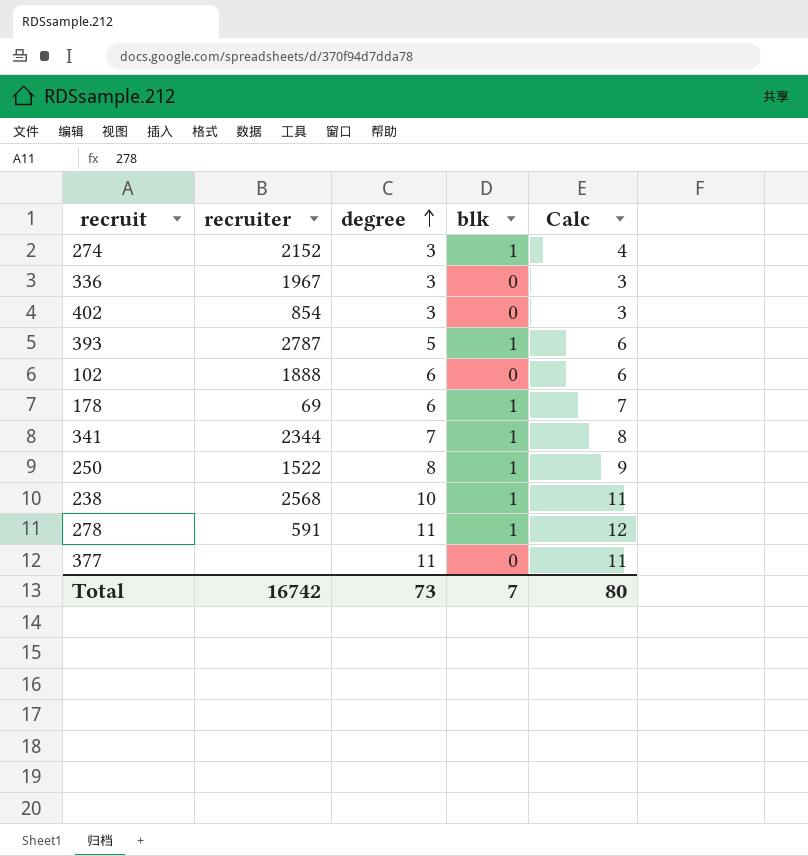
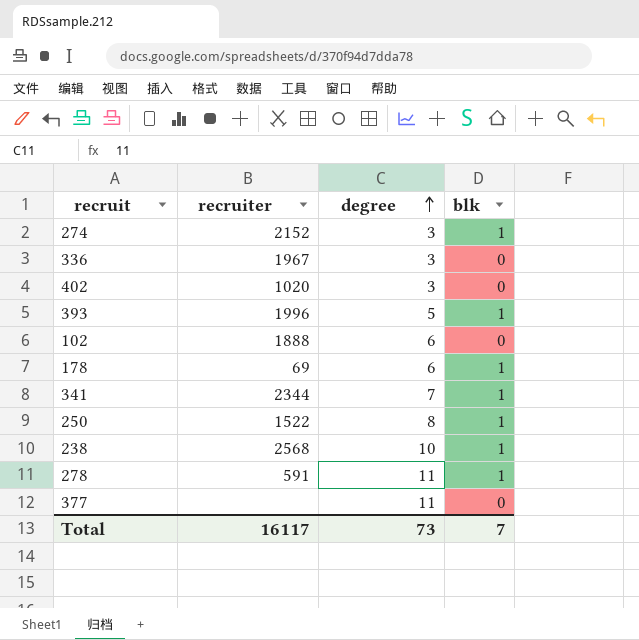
column Calc | formula: [degree] + [blk] -> none
402 | recruiter: 854 -> 1020
393 | recruiter: 2787 -> 1996
Total | recruiter: 16742 -> 16117

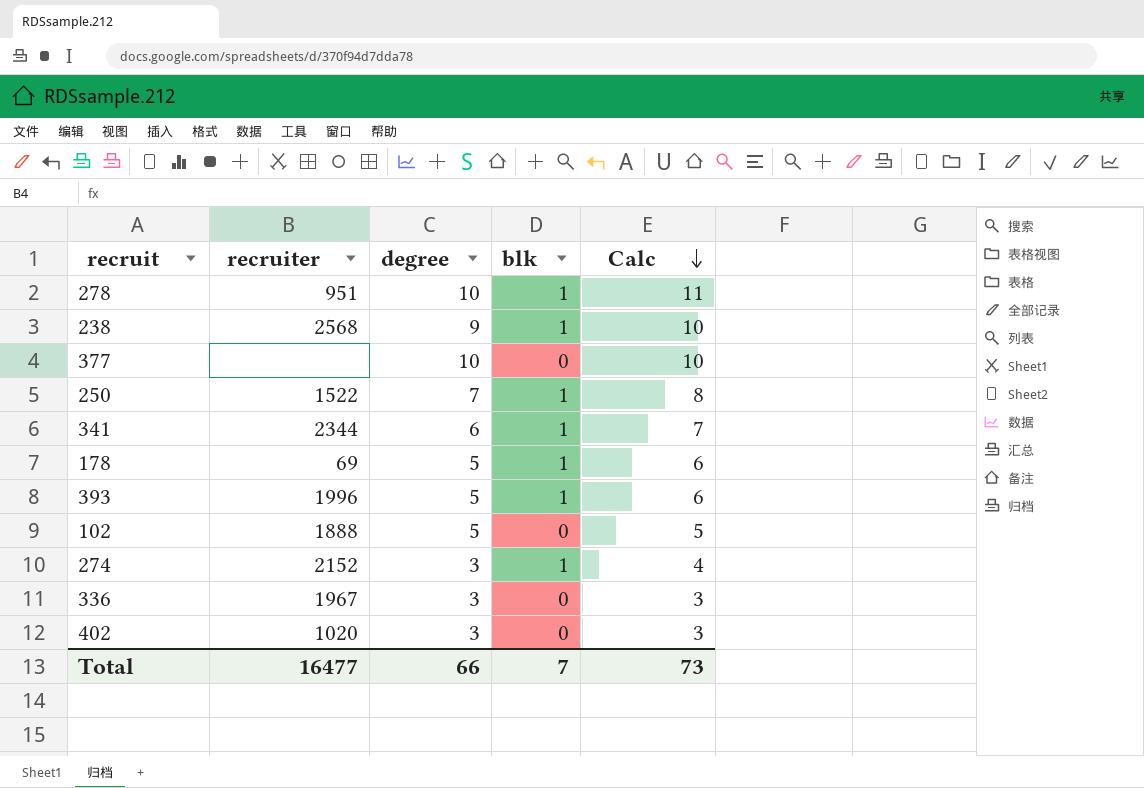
row order: degree ascending -> Calc descending
column Calc | formula: none -> [degree] + [blk]
278 | recruiter: 591 -> 951
278 | degree: 11 -> 10
238 | degree: 10 -> 9
377 | degree: 11 -> 10
250 | degree: 8 -> 7
341 | degree: 7 -> 6
178 | degree: 6 -> 5
102 | degree: 6 -> 5
Total | recruiter: 16117 -> 16477
Total | degree: 73 -> 66

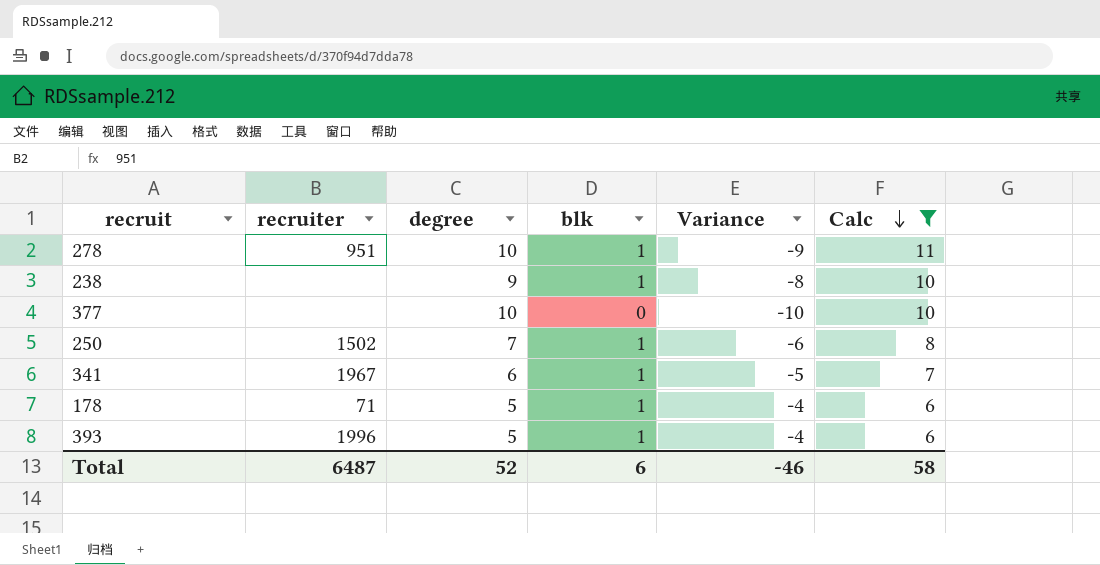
filter: none -> Calc >= 6
column Variance | formula: none -> [blk] - [degree]
238 | recruiter: 2568 -> none
250 | recruiter: 1522 -> 1502
341 | recruiter: 2344 -> 1967
178 | recruiter: 69 -> 71
Total | recruiter: 16477 -> 6487
Total | degree: 66 -> 52
Total | blk: 7 -> 6
Total | Calc: 73 -> 58

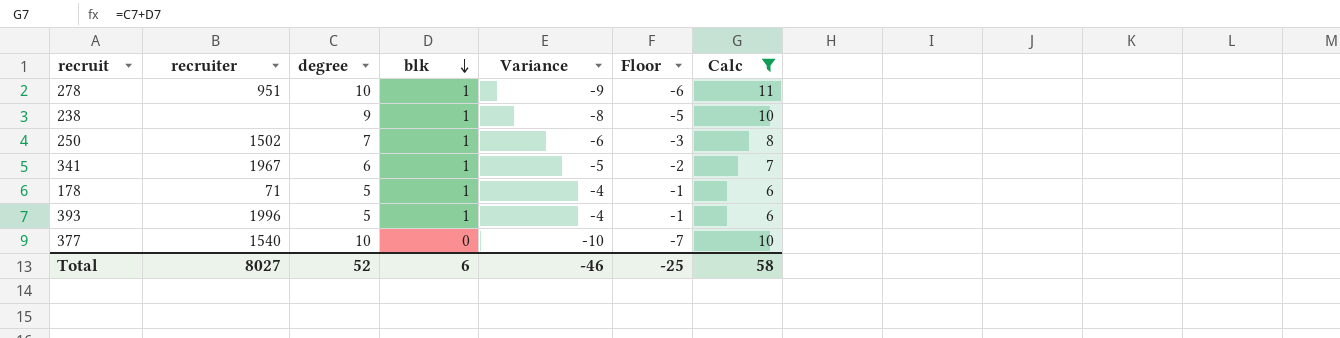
row order: Calc descending -> blk descending
column Floor | formula: none -> [Variance] + 3
377 | recruiter: none -> 1540
Total | recruiter: 6487 -> 8027

